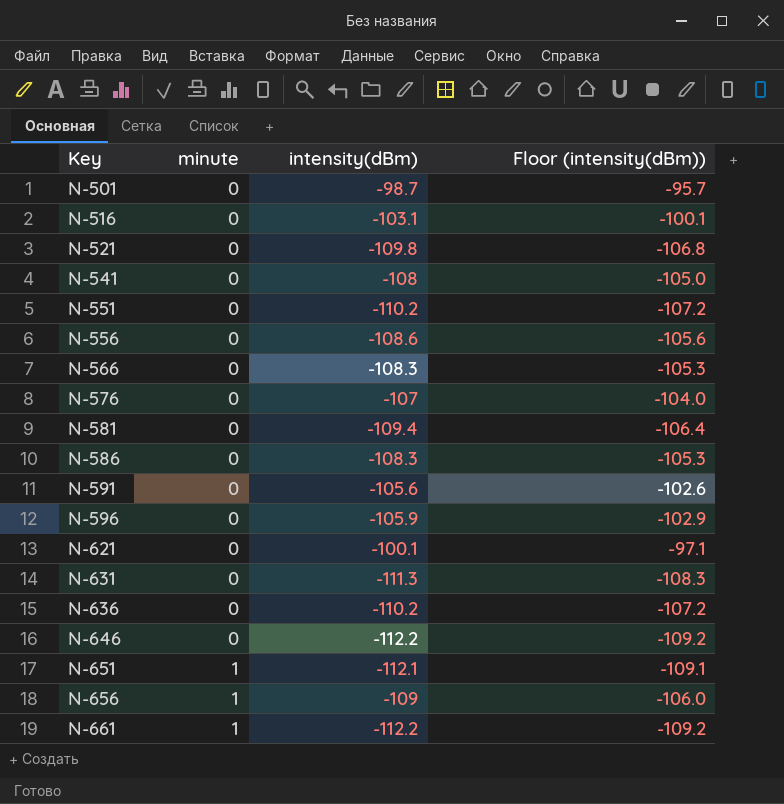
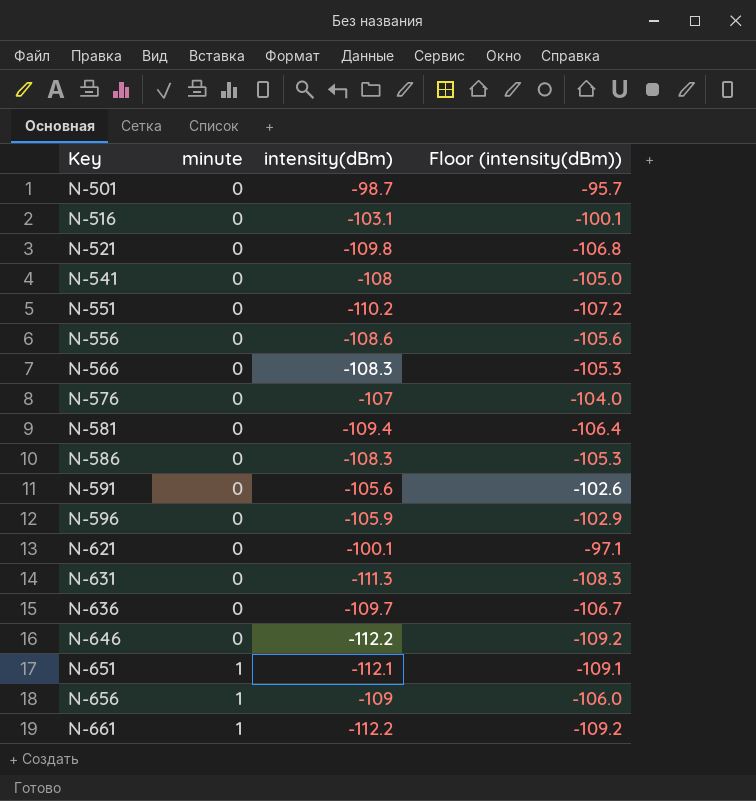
N-636 | intensity(dBm): -110.2 -> -109.7
N-636 | Floor (intensity(dBm)): -107.2 -> -106.7

